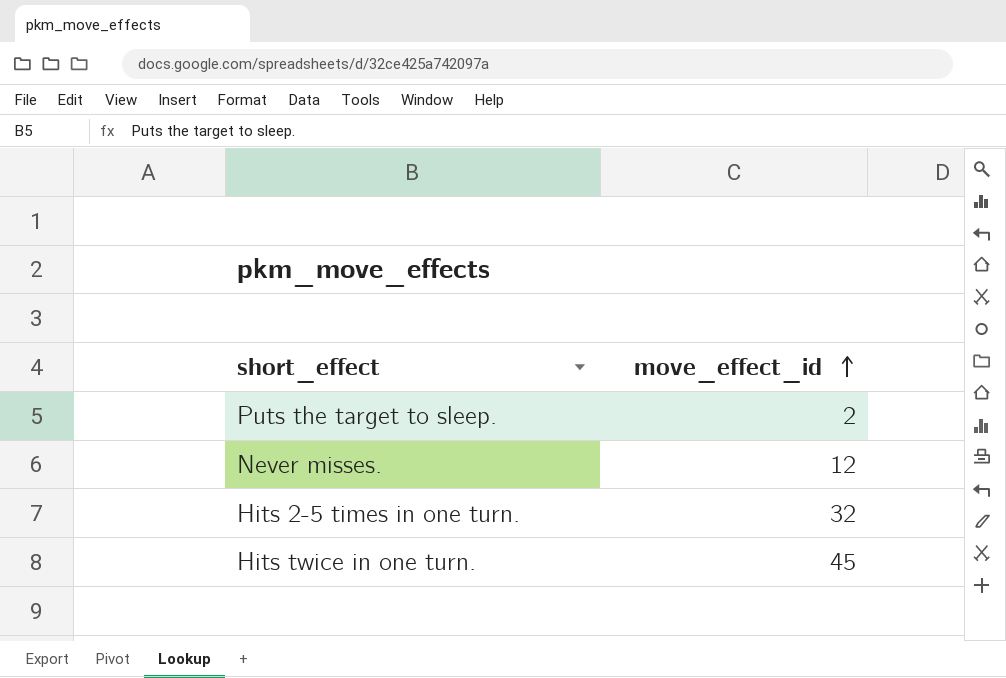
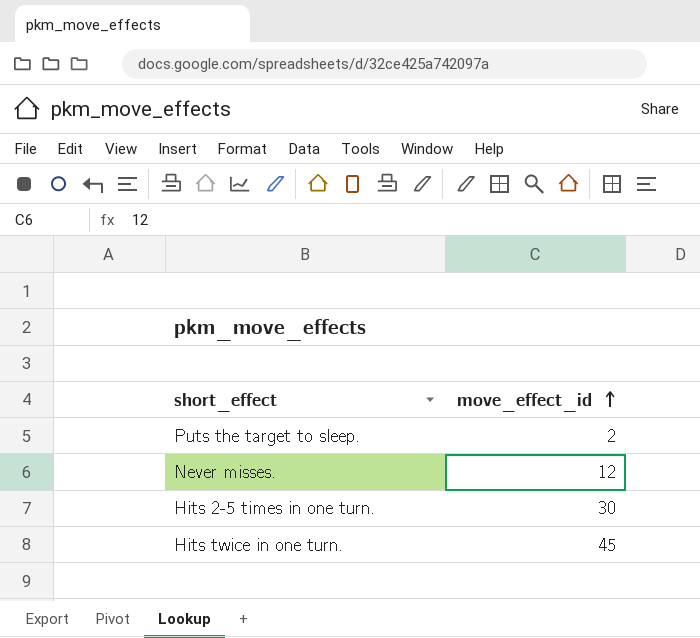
Hits 2-5 times in one turn. | move_effect_id: 32 -> 30

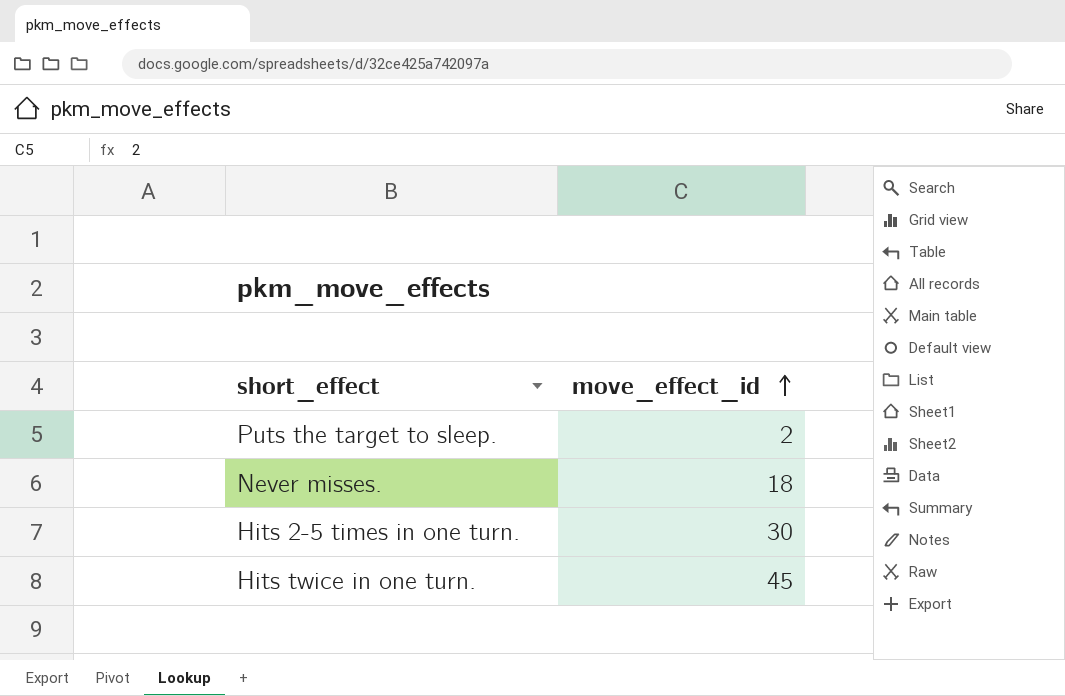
Never misses. | move_effect_id: 12 -> 18

